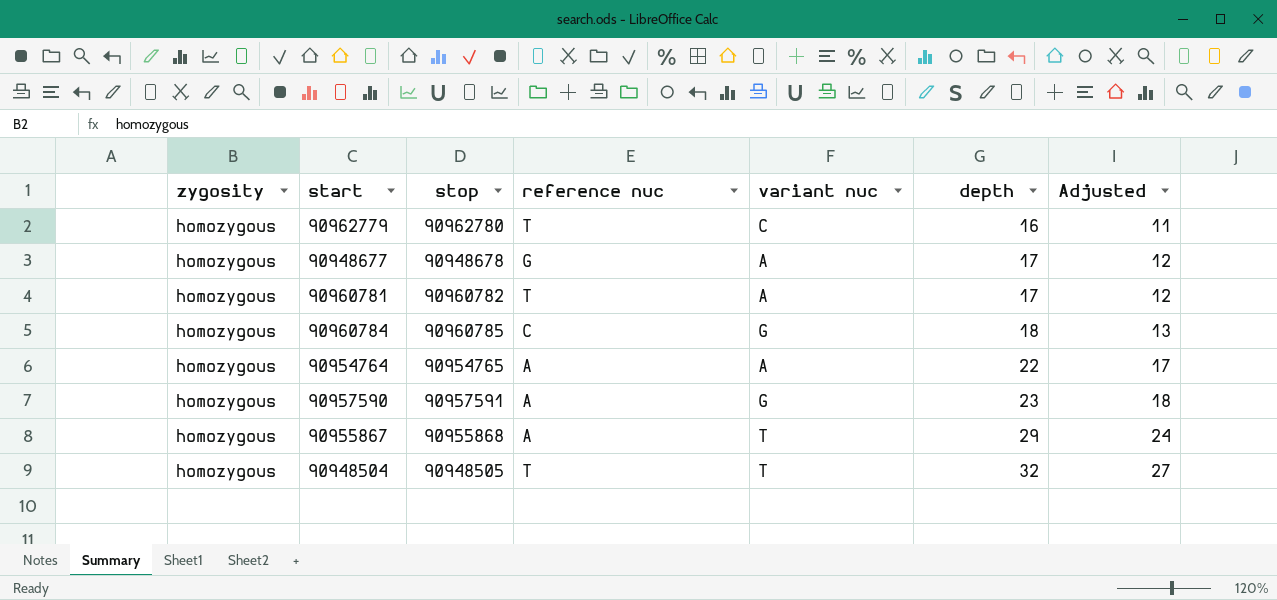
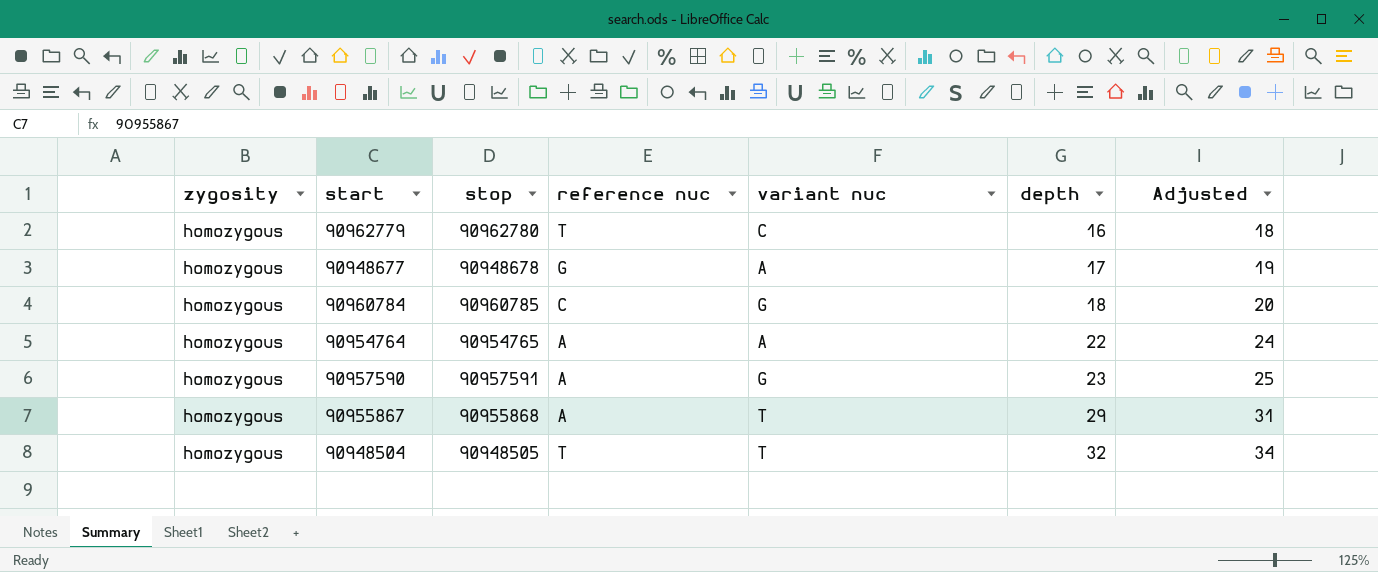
column Adjusted | formula: [depth] - 5 -> [depth] + 2
row 90960781: homozygous | 90960782 | T | A | 17 | 12 -> none

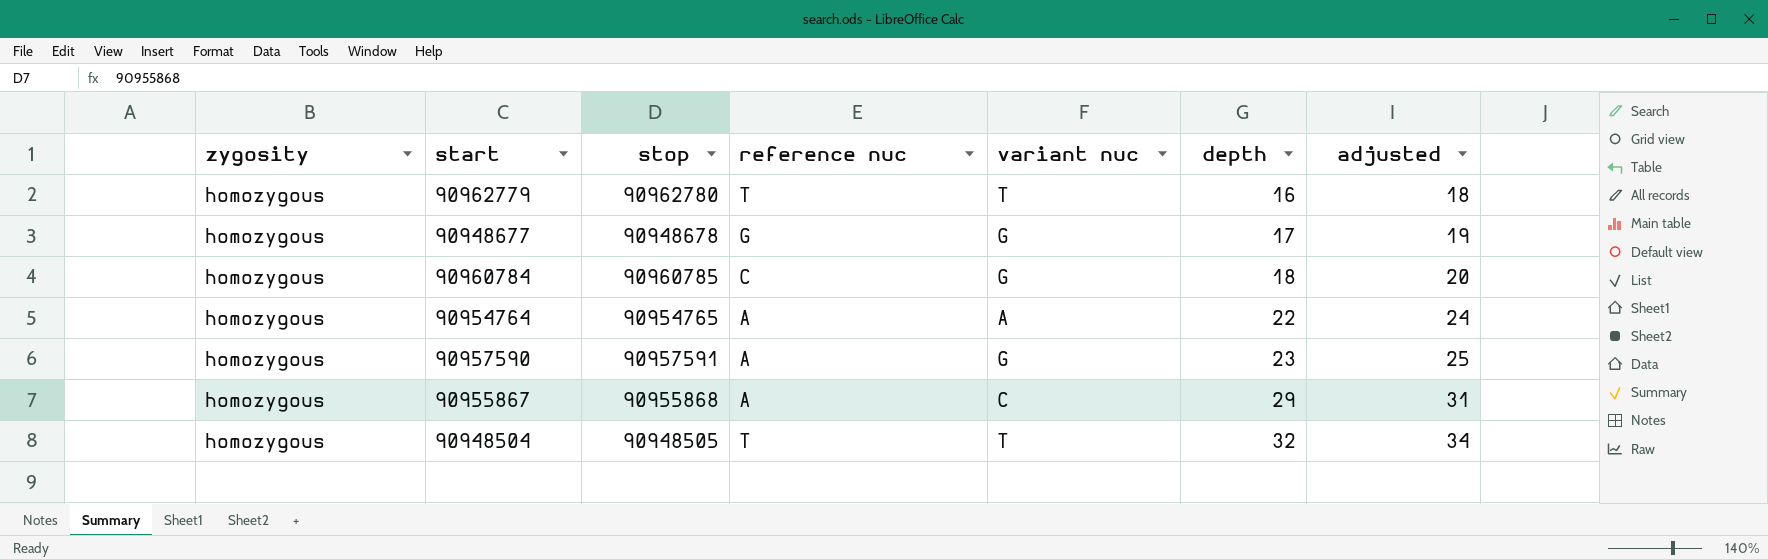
column name: Adjusted -> adjusted
90962779 | variant nuc: C -> T
90948677 | variant nuc: A -> G
90955867 | variant nuc: T -> C

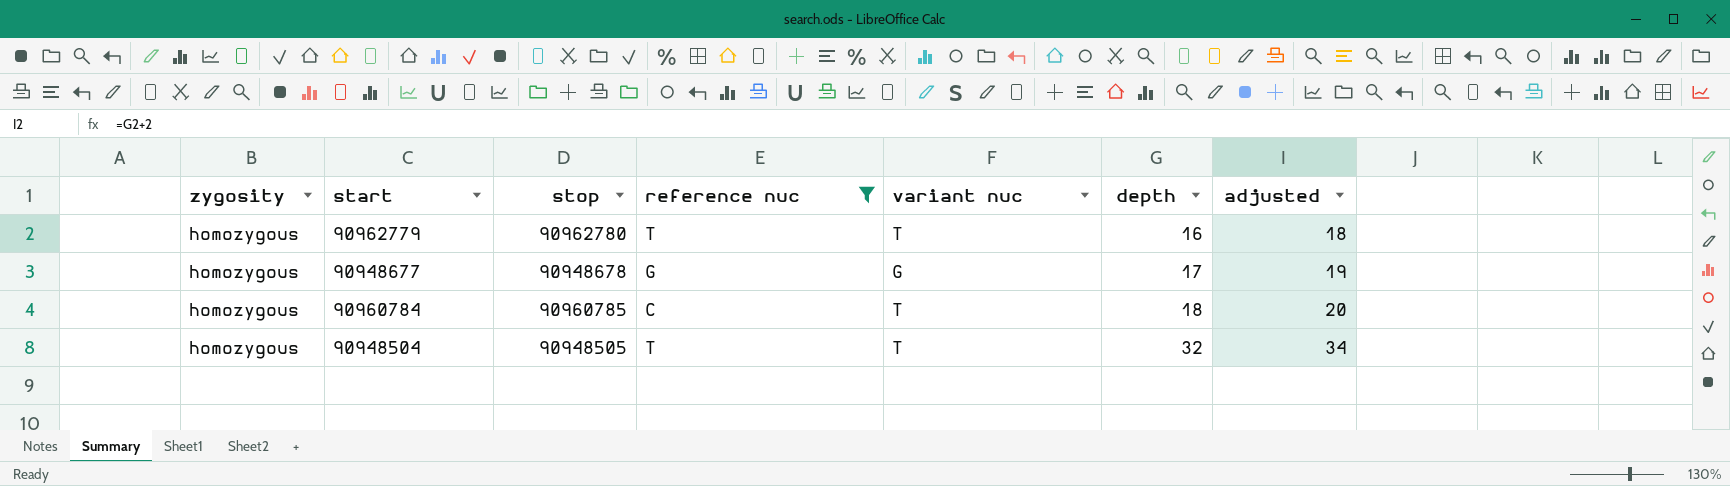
filter: none -> reference nuc != A
90960784 | variant nuc: G -> T

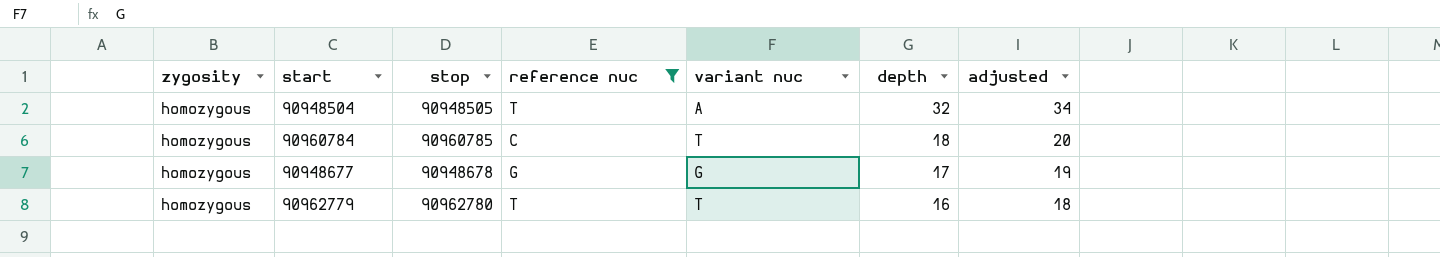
row order: depth ascending -> depth descending
90948504 | variant nuc: T -> A

